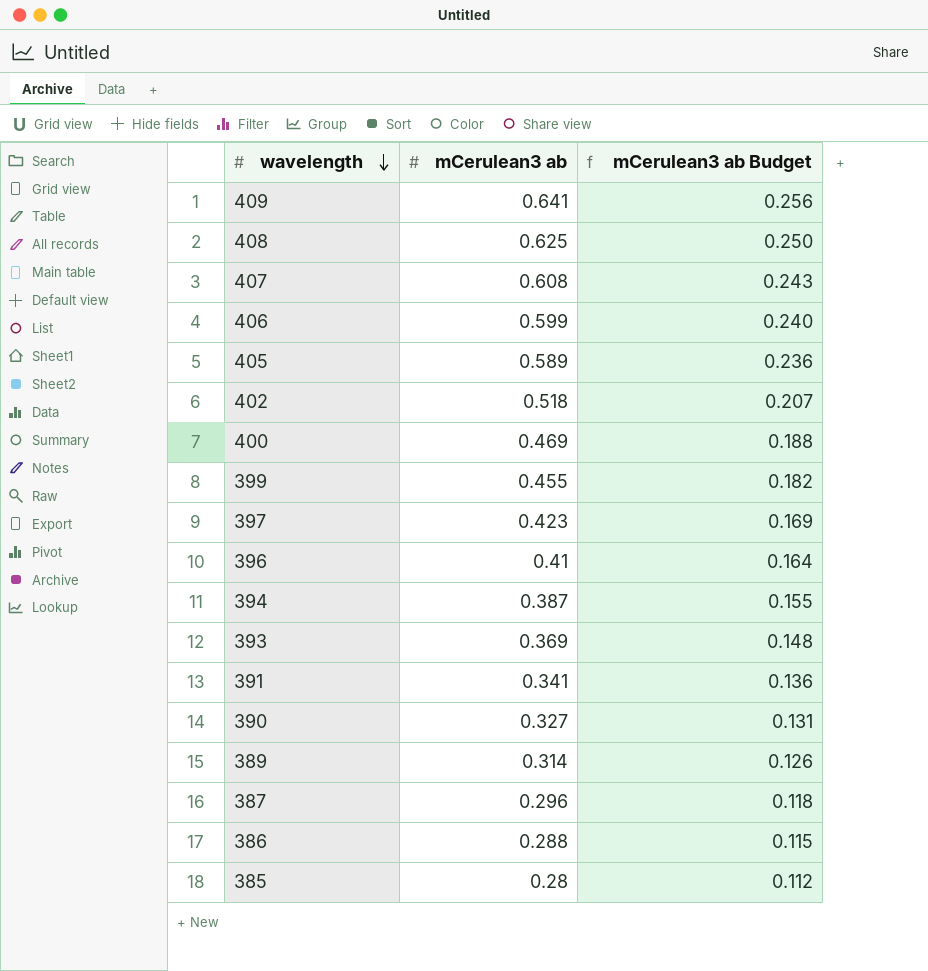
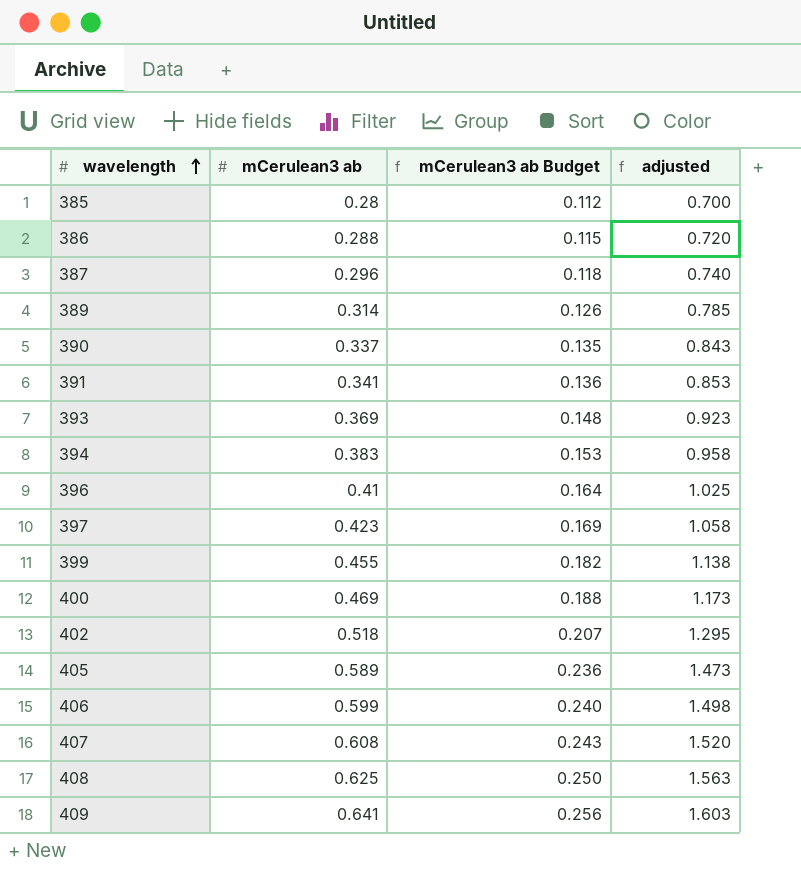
row order: wavelength descending -> wavelength ascending
column adjusted | formula: none -> [mCerulean3 ab] * 2.5
390 | mCerulean3 ab: 0.327 -> 0.337
390 | mCerulean3 ab Budget: 0.131 -> 0.135
394 | mCerulean3 ab: 0.387 -> 0.383
394 | mCerulean3 ab Budget: 0.155 -> 0.153

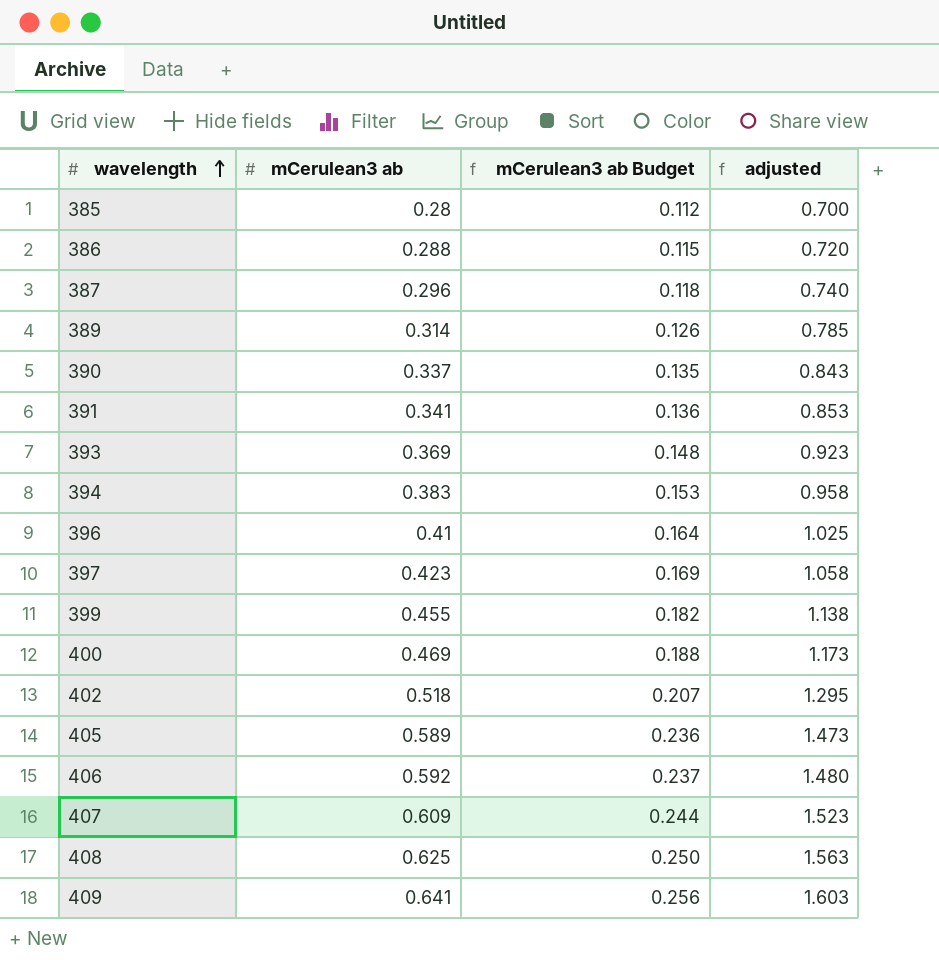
406 | mCerulean3 ab: 0.599 -> 0.592
406 | mCerulean3 ab Budget: 0.240 -> 0.237
406 | adjusted: 1.498 -> 1.480
407 | mCerulean3 ab: 0.608 -> 0.609
407 | mCerulean3 ab Budget: 0.243 -> 0.244
407 | adjusted: 1.520 -> 1.523

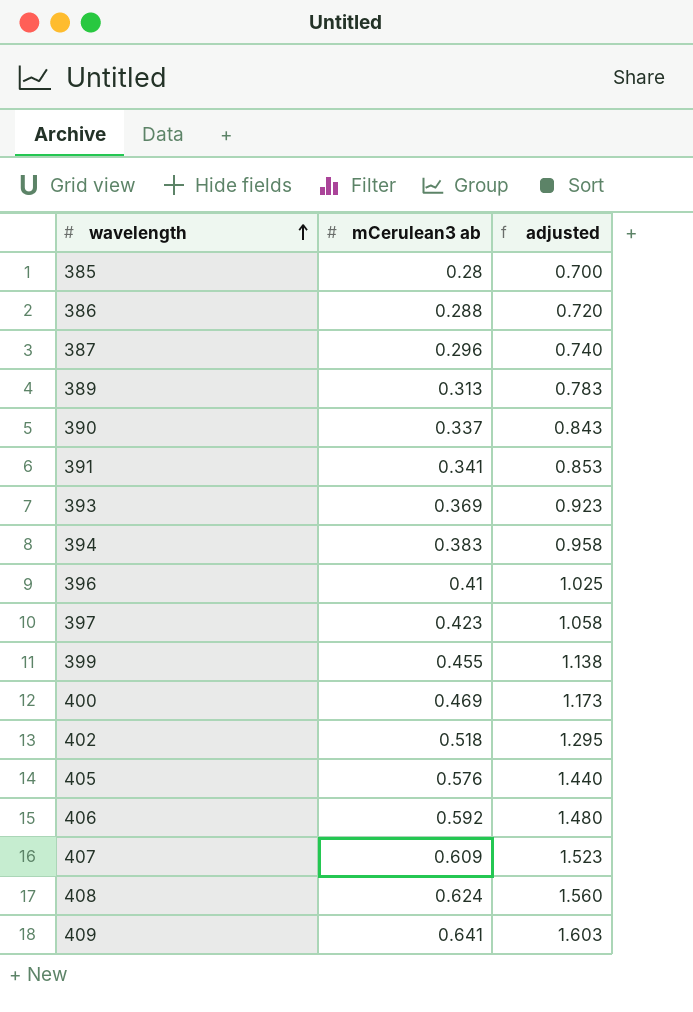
column mCerulean3 ab Budget | formula: [mCerulean3 ab] * 0.4 -> none
389 | mCerulean3 ab: 0.314 -> 0.313
389 | adjusted: 0.785 -> 0.783
405 | mCerulean3 ab: 0.589 -> 0.576
405 | adjusted: 1.473 -> 1.440
408 | mCerulean3 ab: 0.625 -> 0.624
408 | adjusted: 1.563 -> 1.560

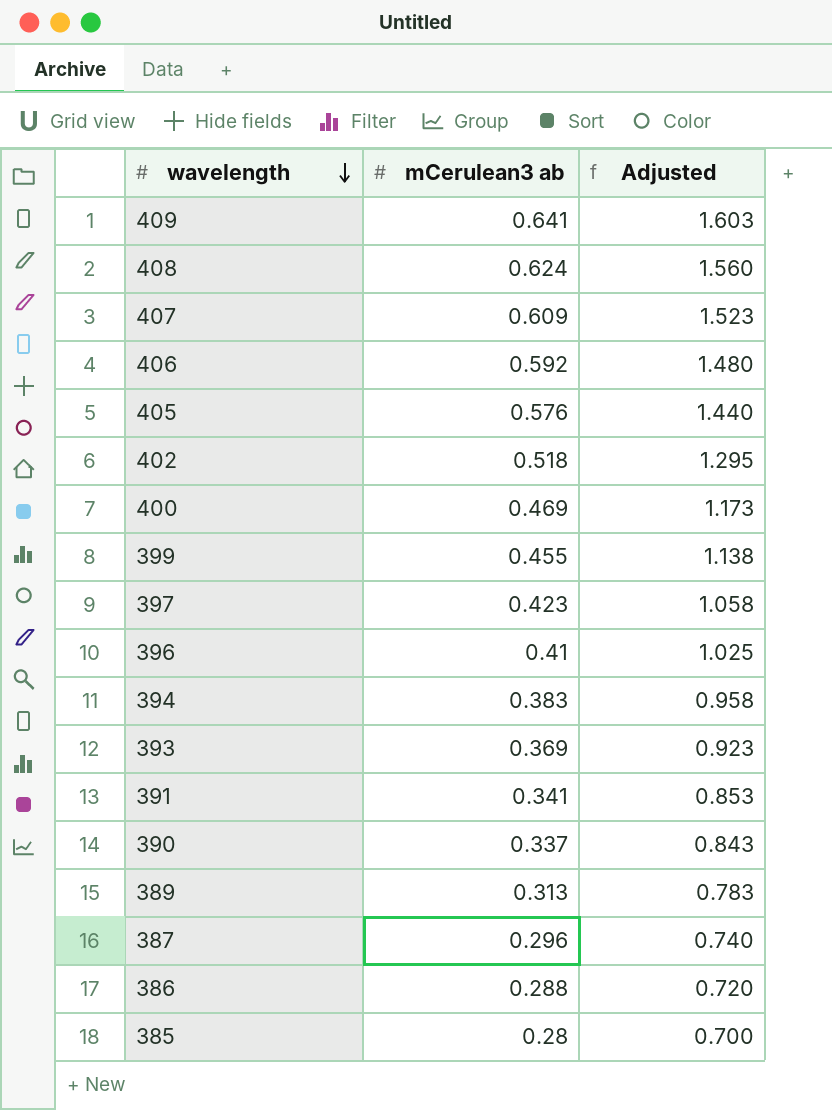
row order: wavelength ascending -> wavelength descending
column name: adjusted -> Adjusted

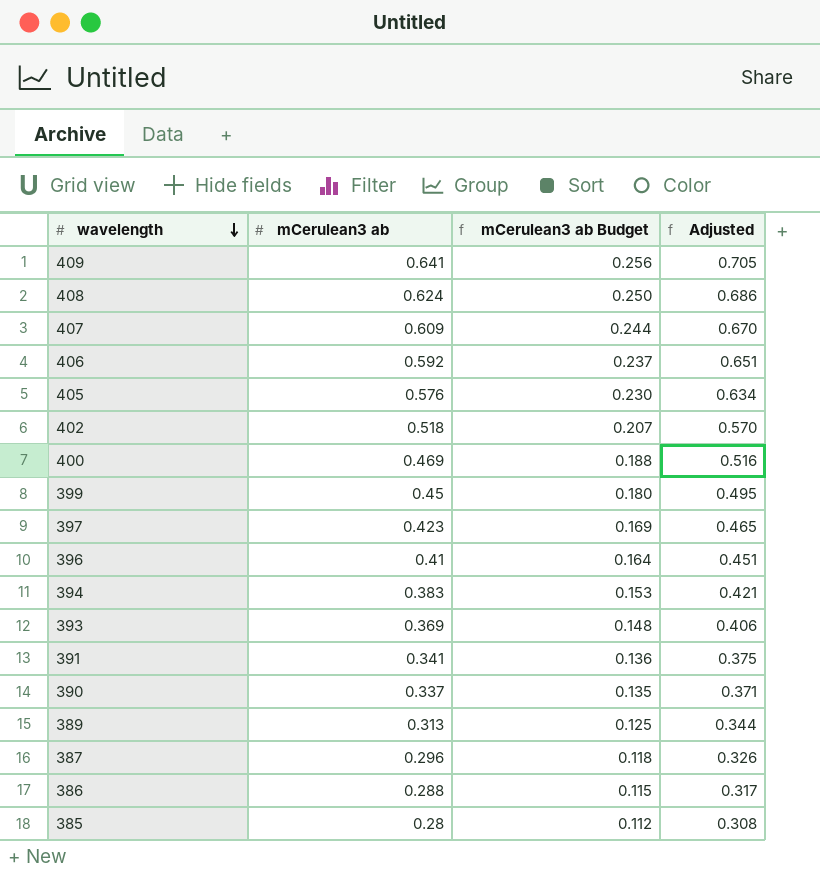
column mCerulean3 ab Budget | formula: none -> [mCerulean3 ab] * 0.4
column Adjusted | formula: [mCerulean3 ab] * 2.5 -> [mCerulean3 ab] * 1.1
399 | mCerulean3 ab: 0.455 -> 0.45

